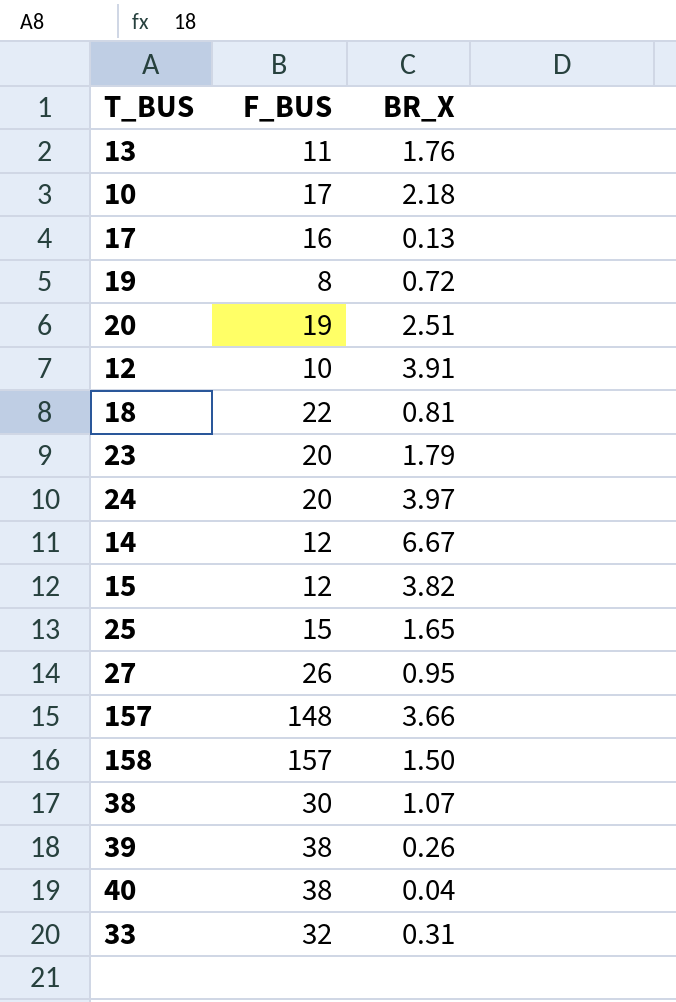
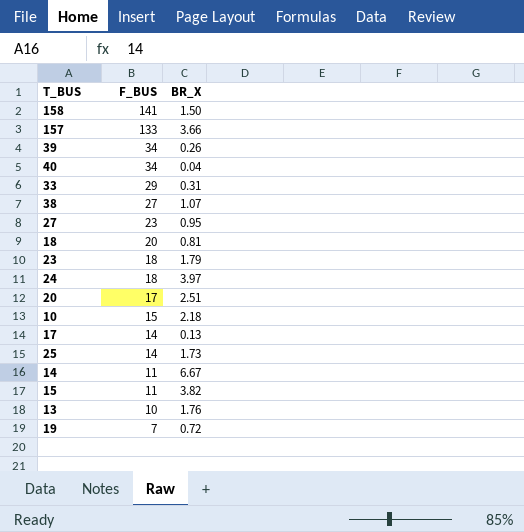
row order: none -> F_BUS descending
row 12: 10 | 3.91 -> none
158 | F_BUS: 157 -> 141
157 | F_BUS: 148 -> 133
39 | F_BUS: 38 -> 34
40 | F_BUS: 38 -> 34
33 | F_BUS: 32 -> 29
38 | F_BUS: 30 -> 27
27 | F_BUS: 26 -> 23
18 | F_BUS: 22 -> 20
23 | F_BUS: 20 -> 18
24 | F_BUS: 20 -> 18
20 | F_BUS: 19 -> 17
10 | F_BUS: 17 -> 15
17 | F_BUS: 16 -> 14
25 | F_BUS: 15 -> 14
25 | BR_X: 1.65 -> 1.73
14 | F_BUS: 12 -> 11
15 | F_BUS: 12 -> 11
13 | F_BUS: 11 -> 10
19 | F_BUS: 8 -> 7

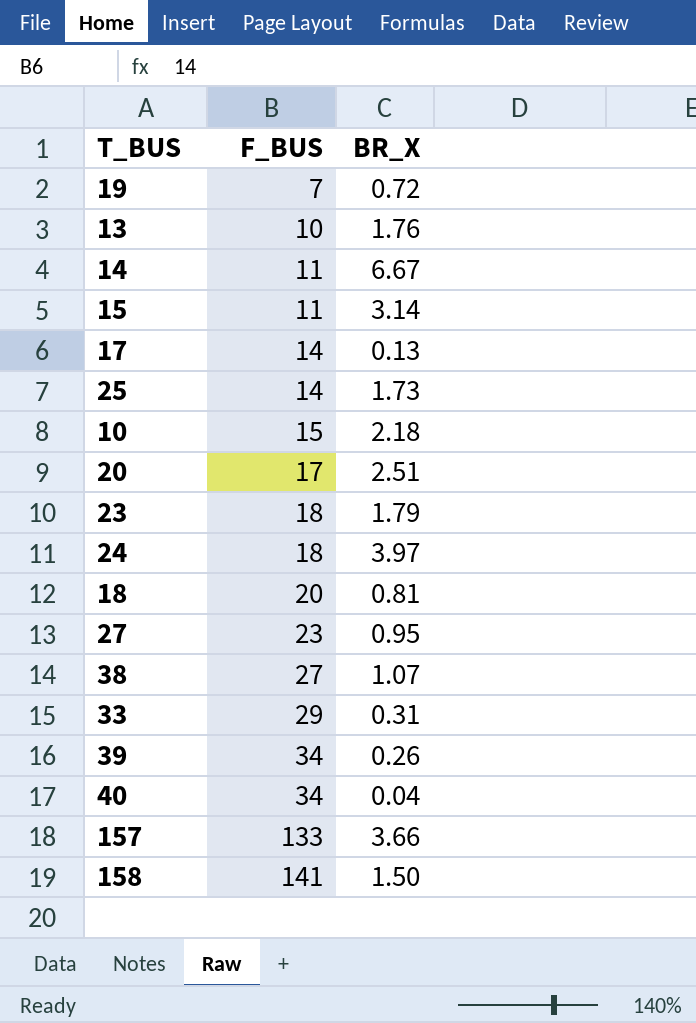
row order: F_BUS descending -> F_BUS ascending
15 | BR_X: 3.82 -> 3.14

